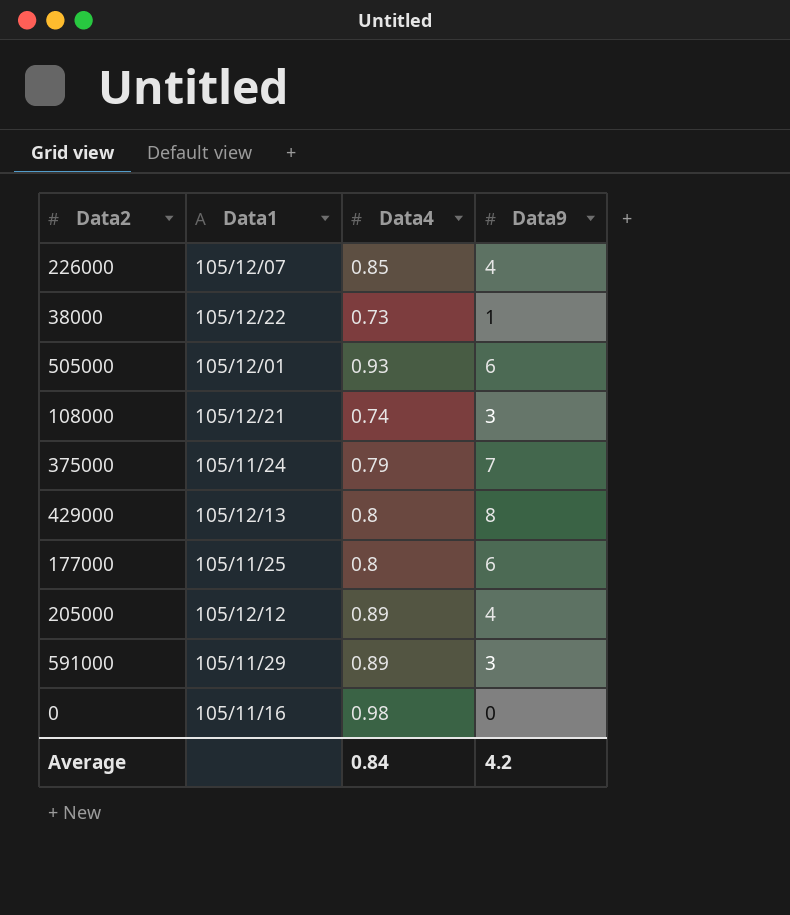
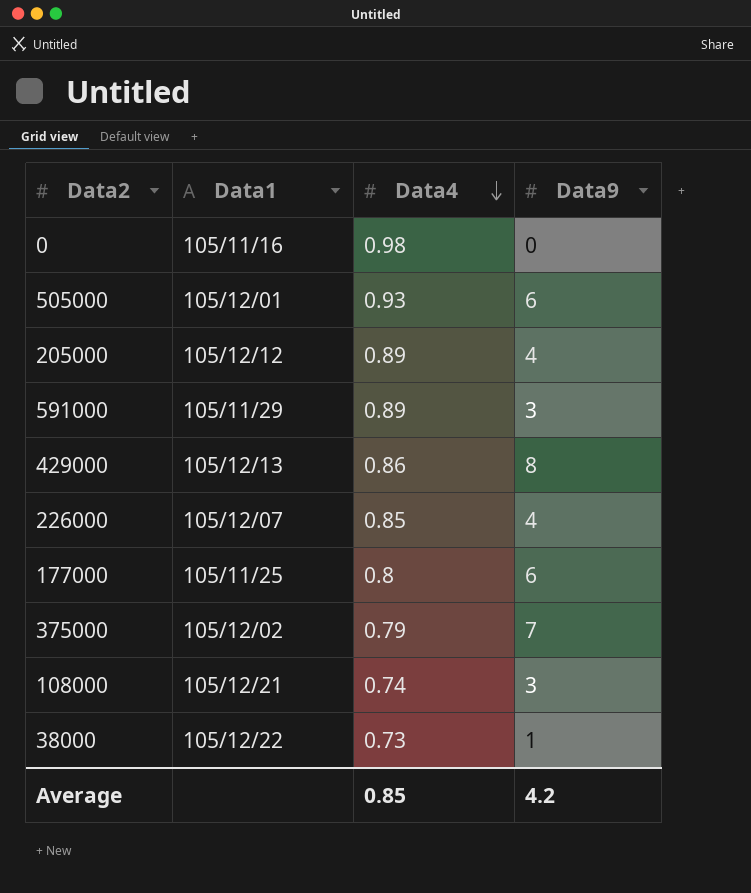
row order: none -> Data4 descending
429000 | Data4: 0.8 -> 0.86
375000 | Data1: 105/11/24 -> 105/12/02
Average | Data4: 0.84 -> 0.85

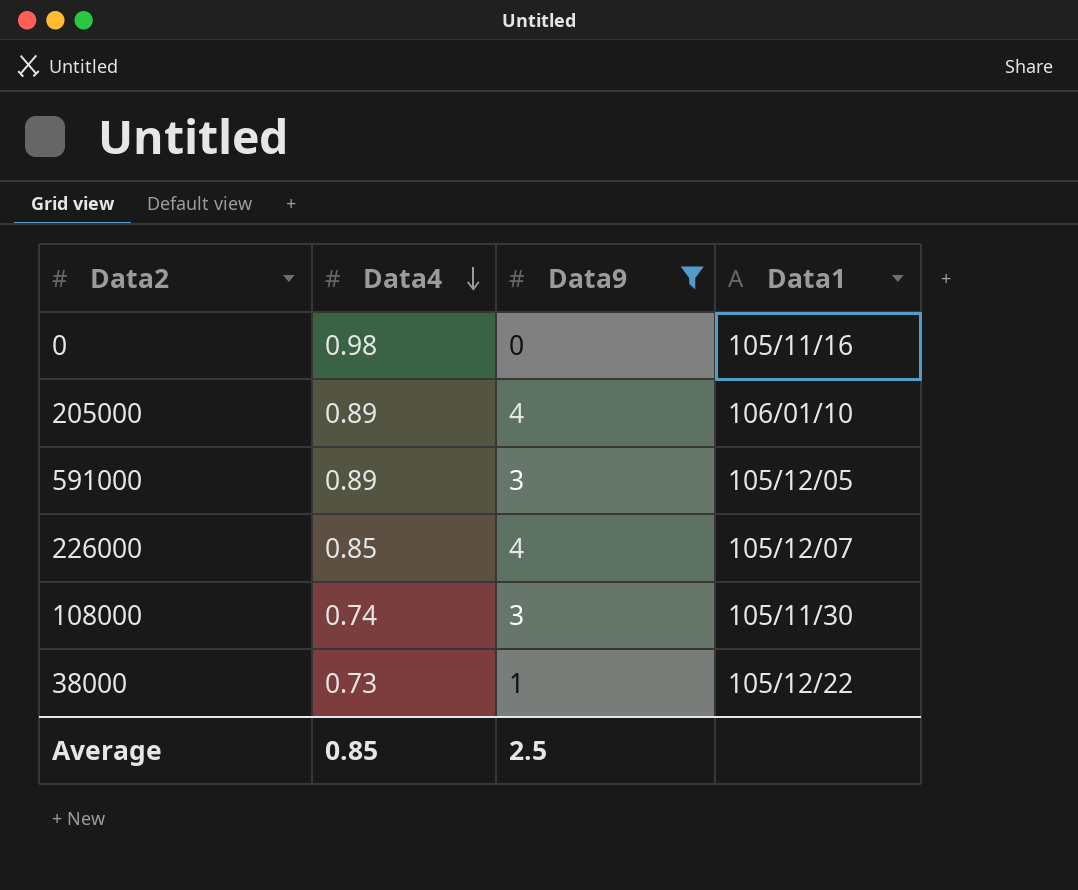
filter: none -> Data9 <= 4
column Data1 | position: 2 -> 4
205000 | Data1: 105/12/12 -> 106/01/10
591000 | Data1: 105/11/29 -> 105/12/05
108000 | Data1: 105/12/21 -> 105/11/30
Average | Data9: 4.2 -> 2.5

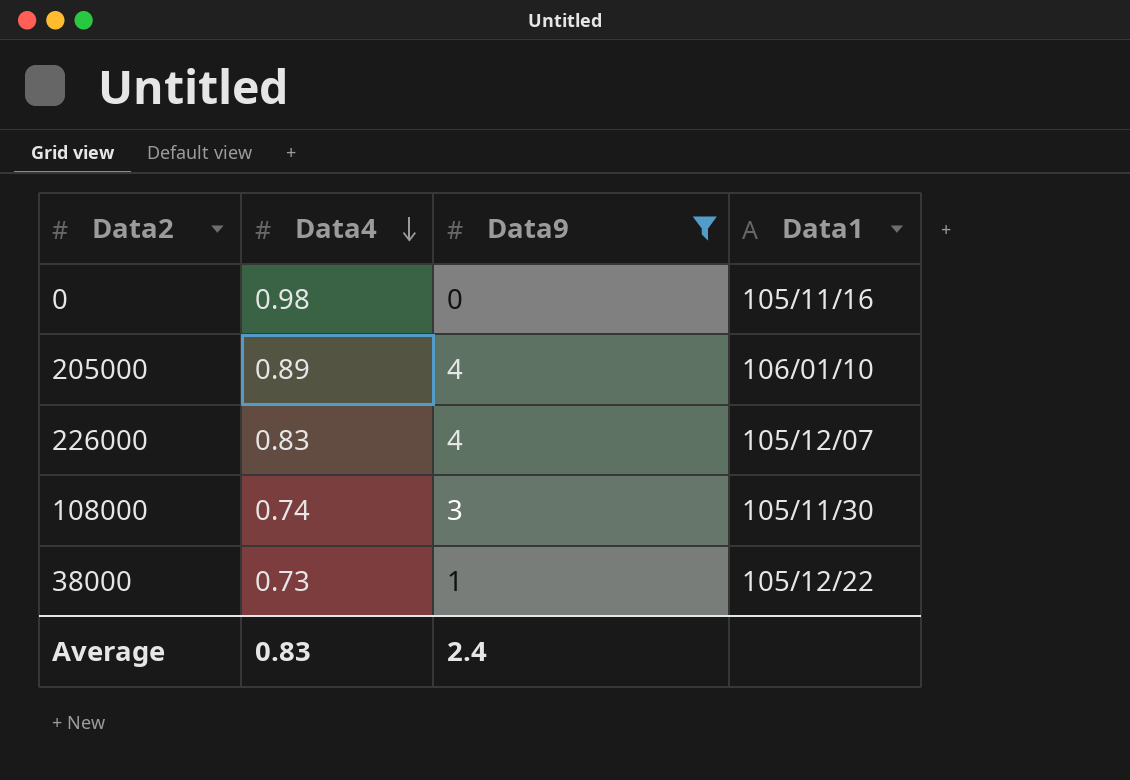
row 591000: 0.89 | 3 | 105/12/05 -> none
226000 | Data4: 0.85 -> 0.83
Average | Data4: 0.85 -> 0.83
Average | Data9: 2.5 -> 2.4

